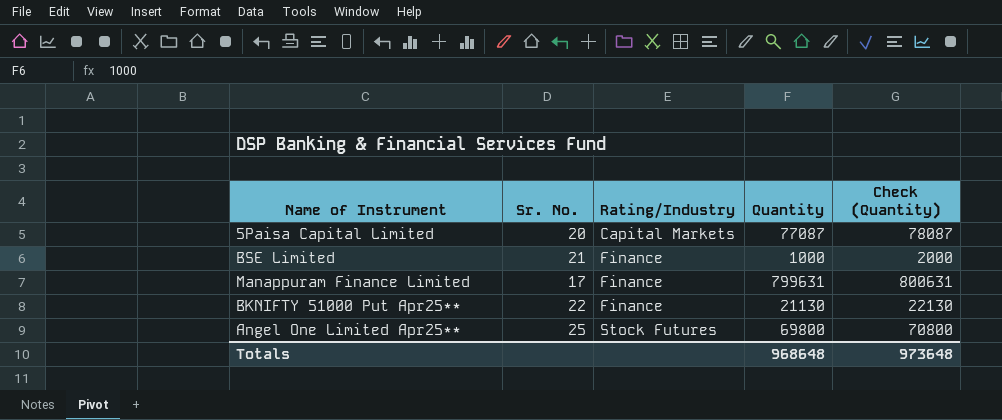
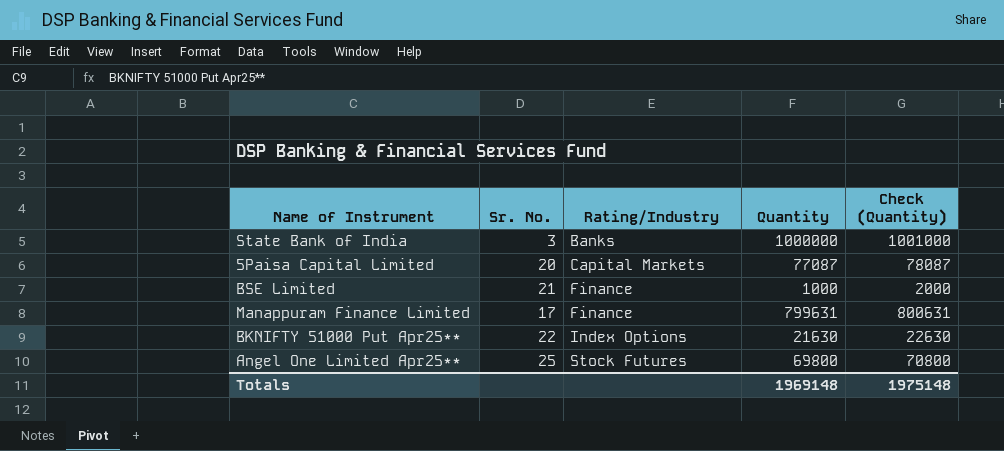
row State Bank of India: none -> 3 | Banks | 1000000 | 1001000
BKNIFTY 51000 Put Apr25** | Rating/Industry: Finance -> Index Options
BKNIFTY 51000 Put Apr25** | Quantity: 21130 -> 21630
BKNIFTY 51000 Put Apr25** | Check (Quantity): 22130 -> 22630
Totals | Quantity: 968648 -> 1969148
Totals | Check (Quantity): 973648 -> 1975148

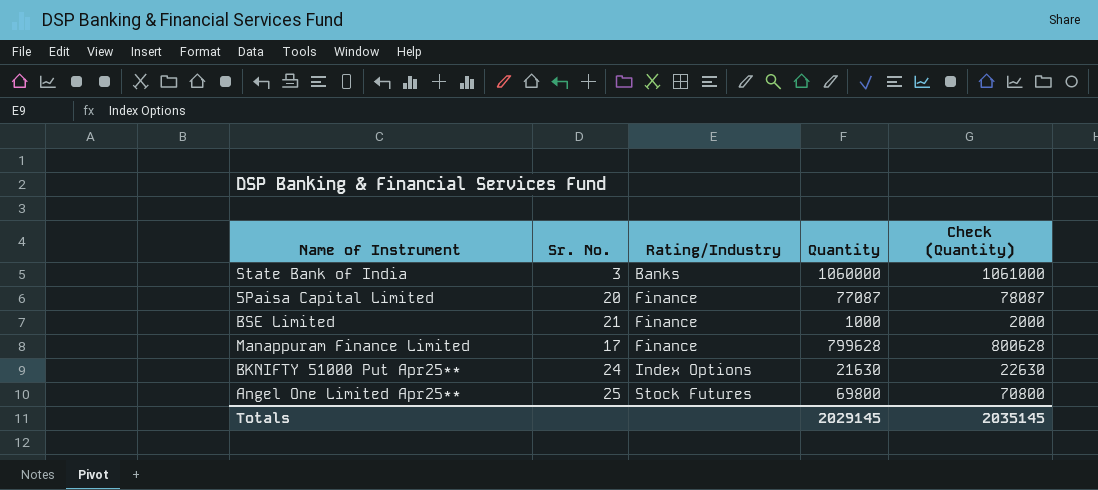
State Bank of India | Quantity: 1000000 -> 1060000
State Bank of India | Check (Quantity): 1001000 -> 1061000
5Paisa Capital Limited | Rating/Industry: Capital Markets -> Finance
Manappuram Finance Limited | Quantity: 799631 -> 799628
Manappuram Finance Limited | Check (Quantity): 800631 -> 800628
BKNIFTY 51000 Put Apr25** | Sr. No.: 22 -> 24
Totals | Quantity: 1969148 -> 2029145
Totals | Check (Quantity): 1975148 -> 2035145

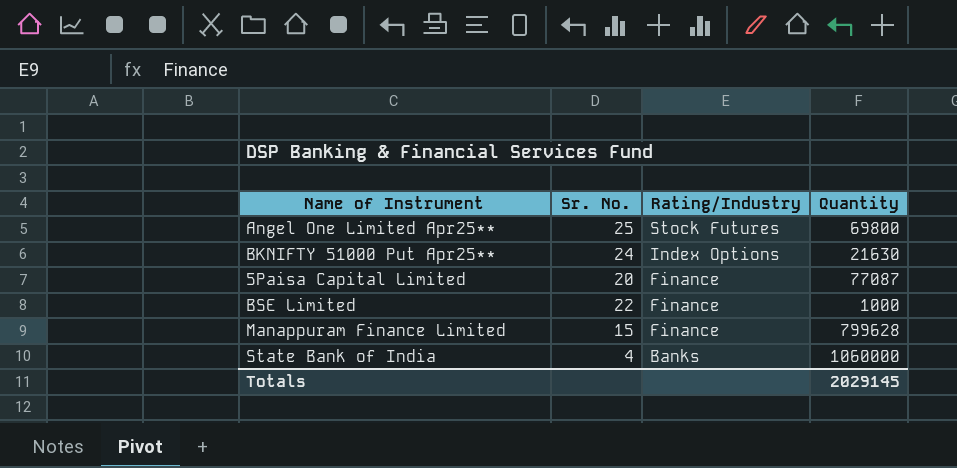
row order: Rating/Industry ascending -> Rating/Industry descending
column Check (Quantity) | formula: [Quantity] + 1000 -> none
BSE Limited | Sr. No.: 21 -> 22
Manappuram Finance Limited | Sr. No.: 17 -> 15
State Bank of India | Sr. No.: 3 -> 4

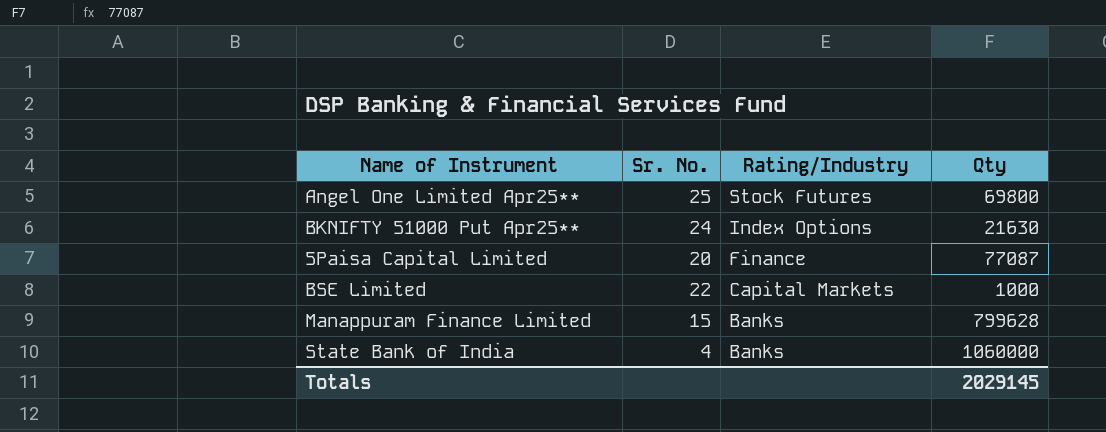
column name: Quantity -> Qty
BSE Limited | Rating/Industry: Finance -> Capital Markets
Manappuram Finance Limited | Rating/Industry: Finance -> Banks

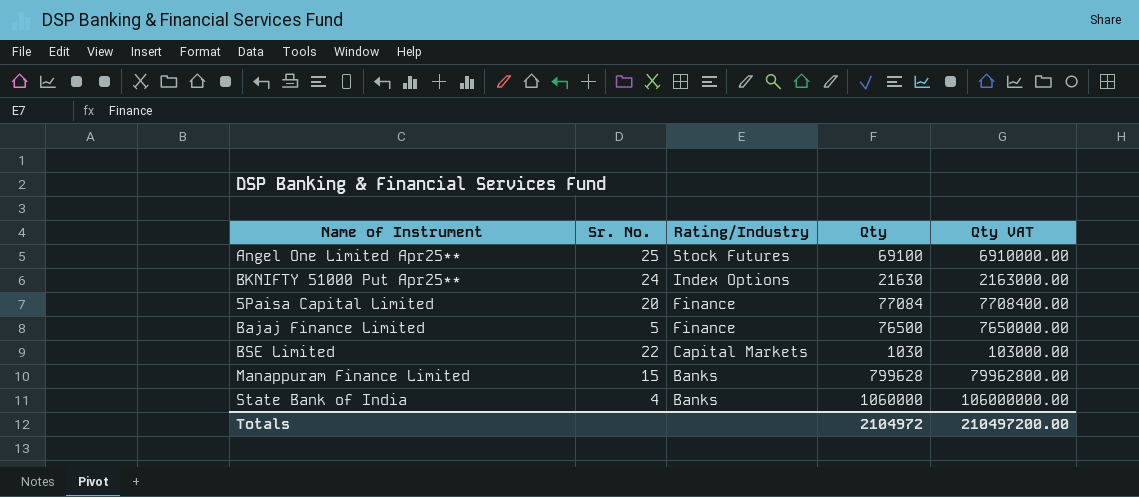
column Qty VAT | formula: none -> [Qty] * 100
Angel One Limited Apr25** | Qty: 69800 -> 69100
5Paisa Capital Limited | Qty: 77087 -> 77084
row Bajaj Finance Limited: none -> 5 | Finance | 76500 | 7650000.00
BSE Limited | Qty: 1000 -> 1030
Totals | Qty: 2029145 -> 2104972

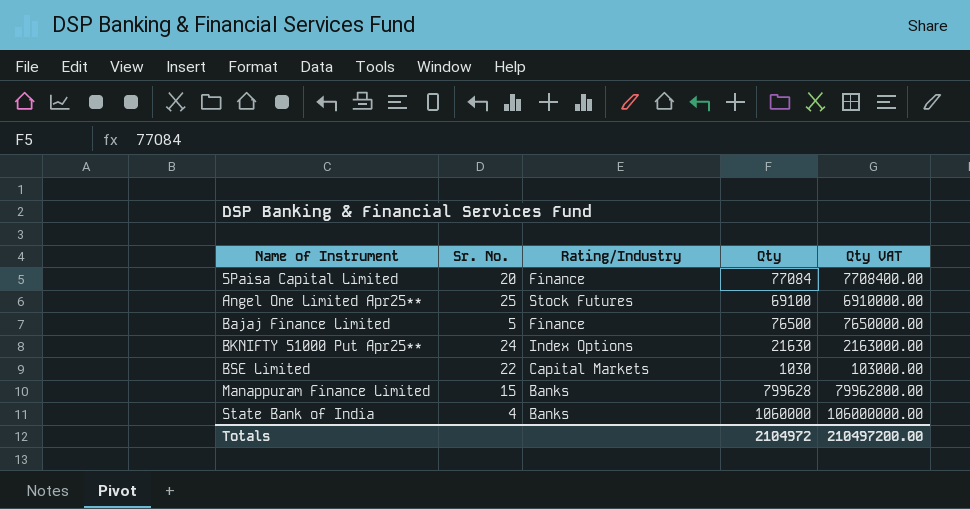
row order: Rating/Industry descending -> Name of Instrument ascending

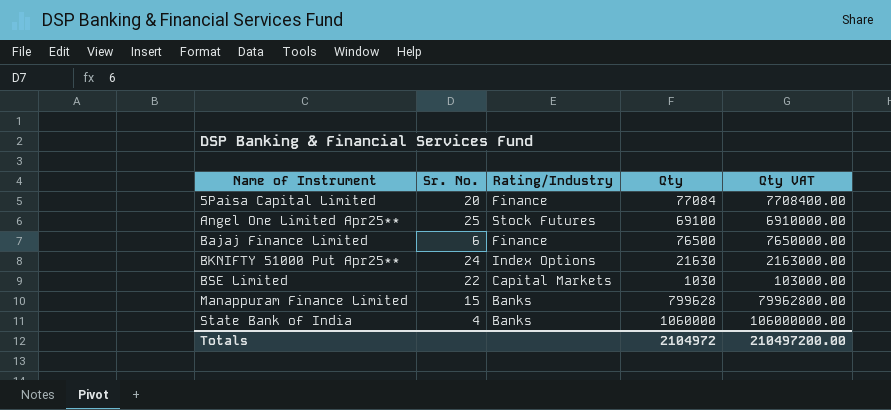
Bajaj Finance Limited | Sr. No.: 5 -> 6

